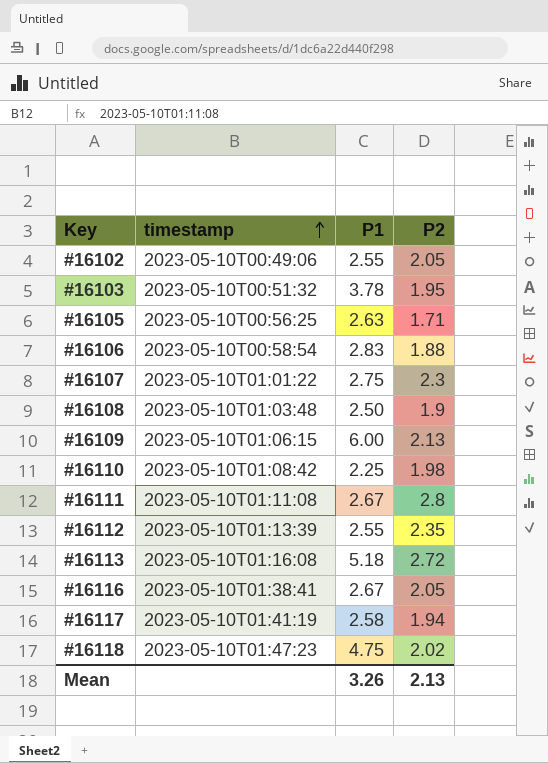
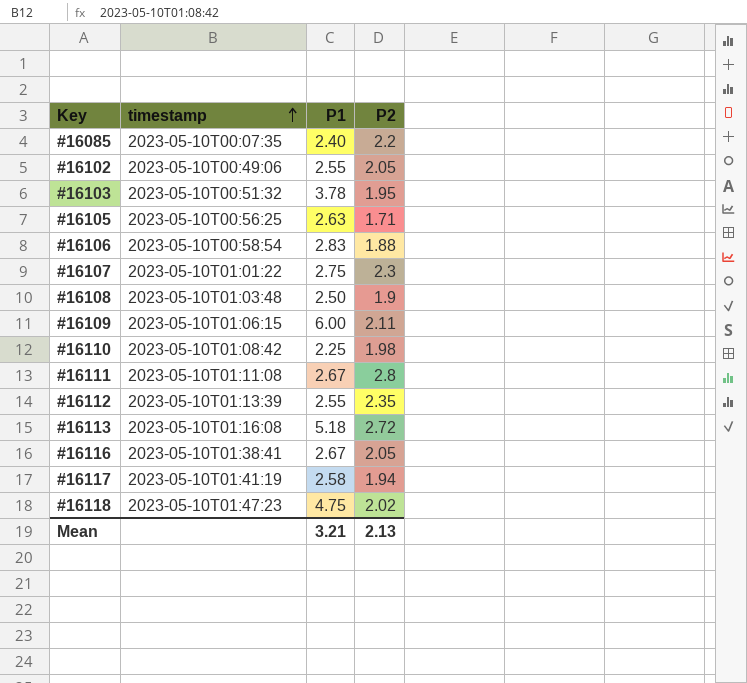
row #16085: none -> 2023-05-10T00:07:35 | 2.40 | 2.2
#16109 | P2: 2.13 -> 2.11
Mean | P1: 3.26 -> 3.21

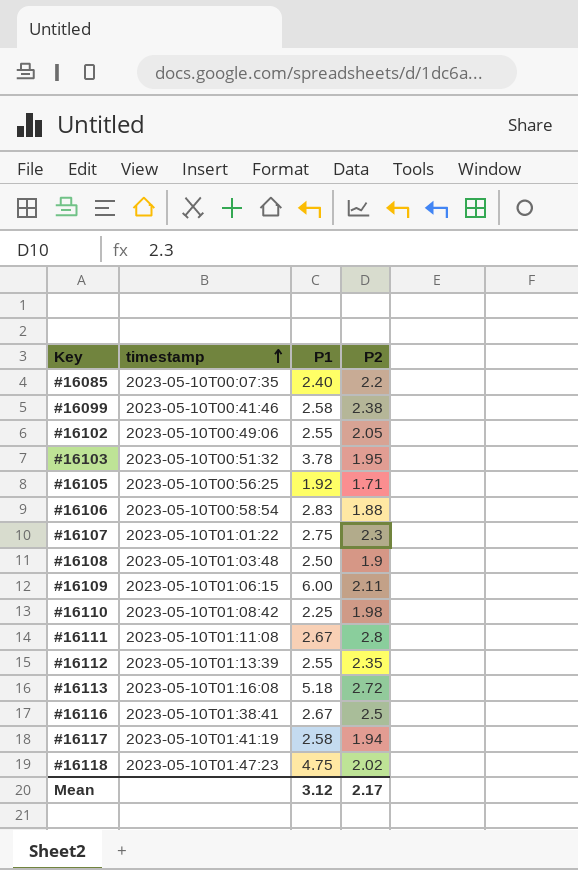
row #16099: none -> 2023-05-10T00:41:46 | 2.58 | 2.38
#16105 | P1: 2.63 -> 1.92
#16116 | P2: 2.05 -> 2.5
Mean | P1: 3.21 -> 3.12
Mean | P2: 2.13 -> 2.17

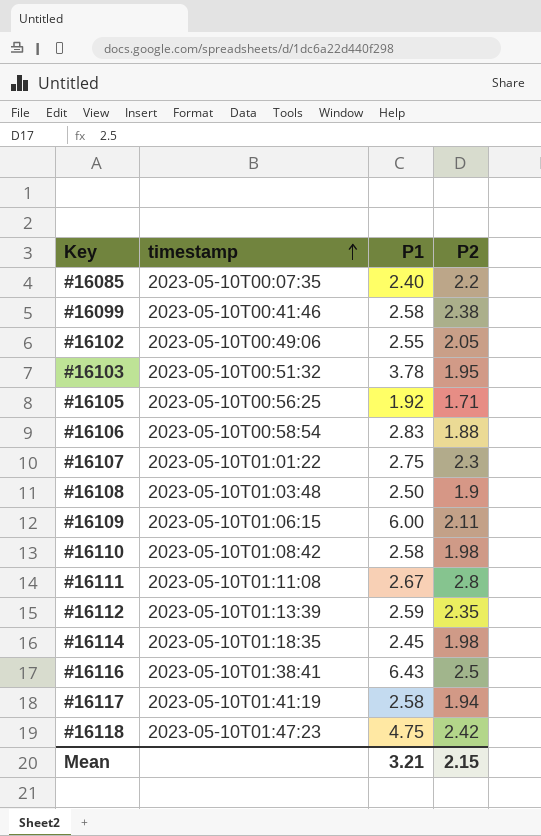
row #16113: 2023-05-10T01:16:08 | 5.18 | 2.72 -> none
#16110 | P1: 2.25 -> 2.58
#16112 | P1: 2.55 -> 2.59
row #16114: none -> 2023-05-10T01:18:35 | 2.45 | 1.98
#16116 | P1: 2.67 -> 6.43
#16118 | P2: 2.02 -> 2.42
Mean | P1: 3.12 -> 3.21
Mean | P2: 2.17 -> 2.15

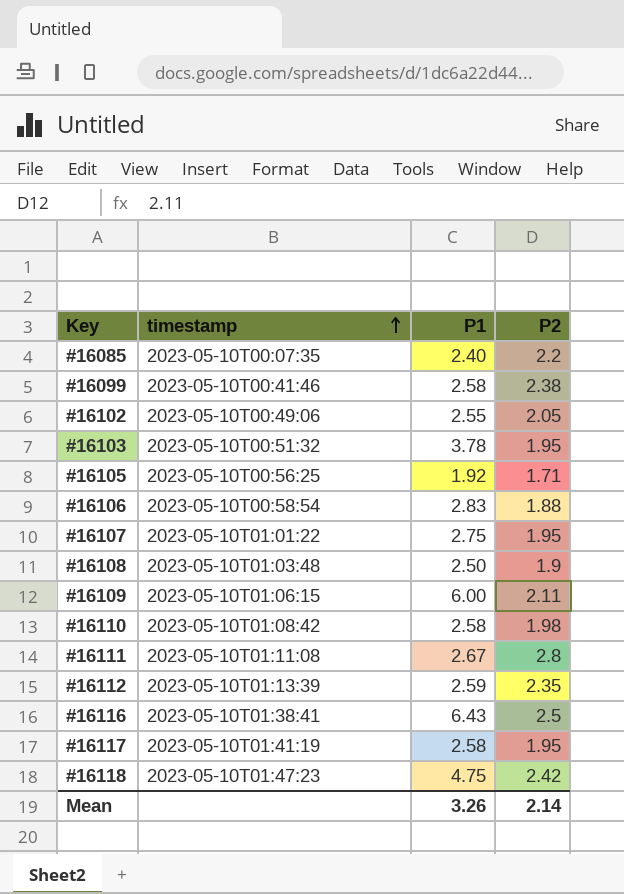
row #16114: 2023-05-10T01:18:35 | 2.45 | 1.98 -> none
#16107 | P2: 2.3 -> 1.95
#16117 | P2: 1.94 -> 1.95
Mean | P1: 3.21 -> 3.26
Mean | P2: 2.15 -> 2.14

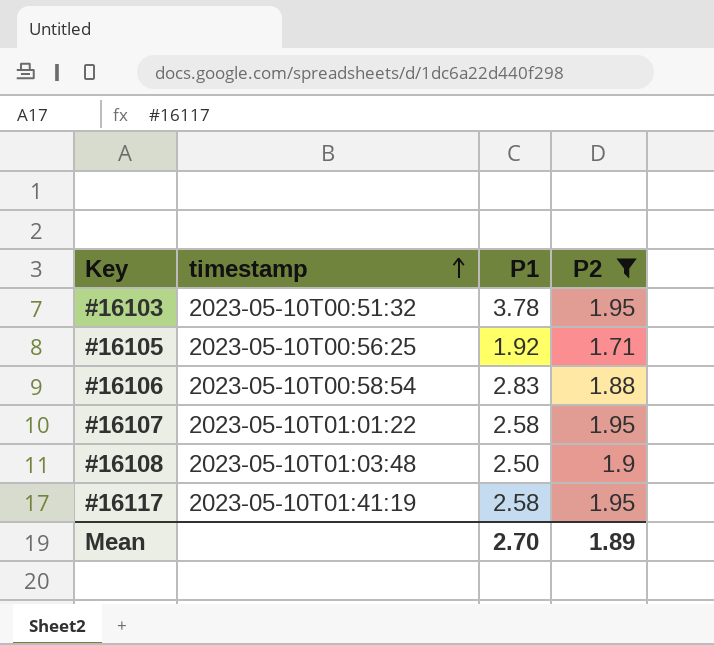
filter: none -> P2 <= 1.95
#16107 | P1: 2.75 -> 2.58
Mean | P1: 3.26 -> 2.70
Mean | P2: 2.14 -> 1.89

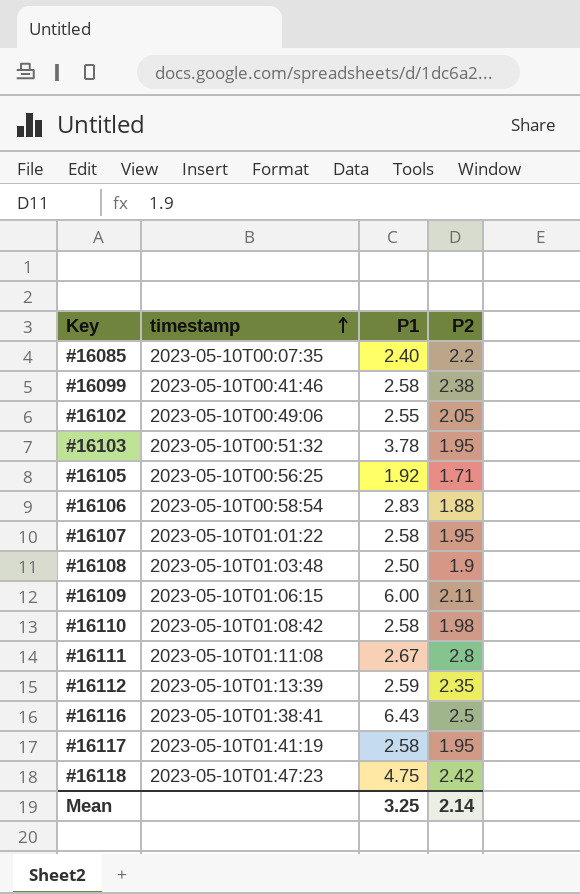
filter: P2 <= 1.95 -> none
Mean | P1: 2.70 -> 3.25
Mean | P2: 1.89 -> 2.14

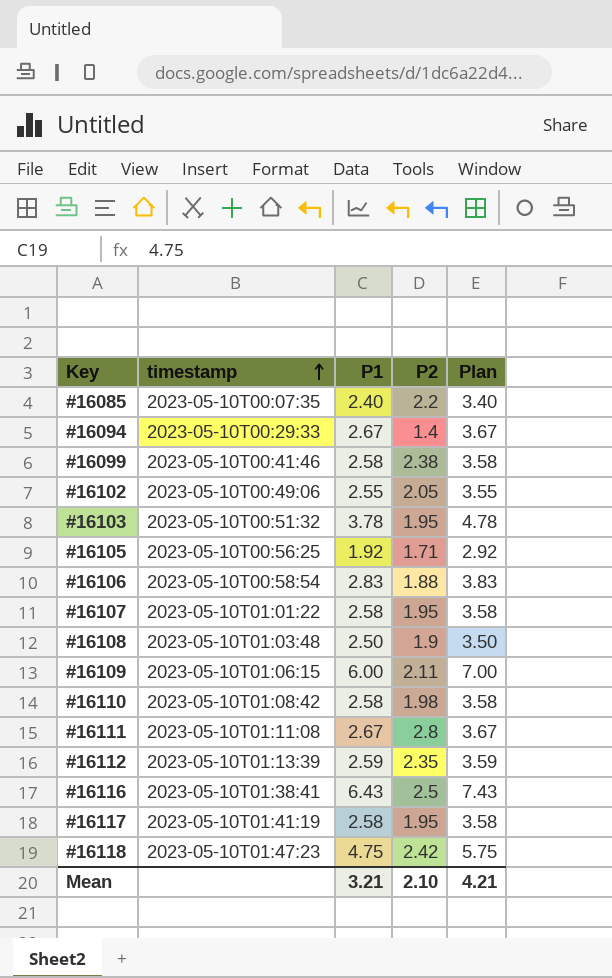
column Plan | formula: none -> [P1] + 1
row #16094: none -> 2023-05-10T00:29:33 | 2.67 | 1.4 | 3.67
Mean | P1: 3.25 -> 3.21
Mean | P2: 2.14 -> 2.10

